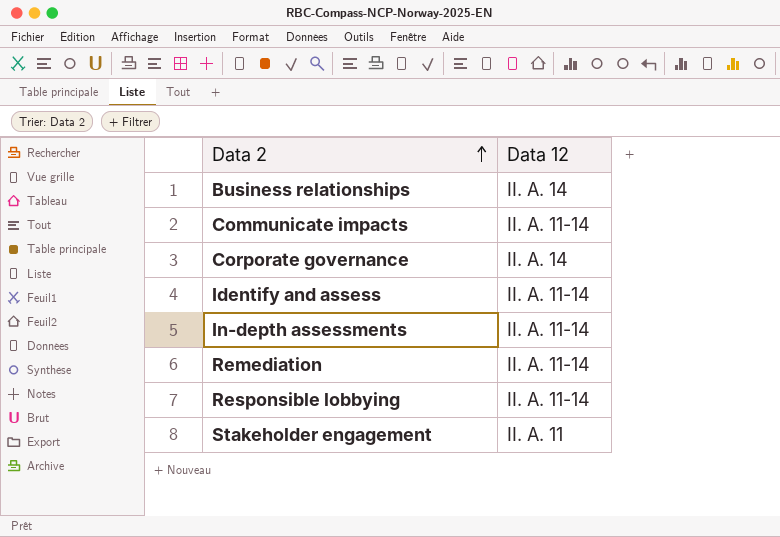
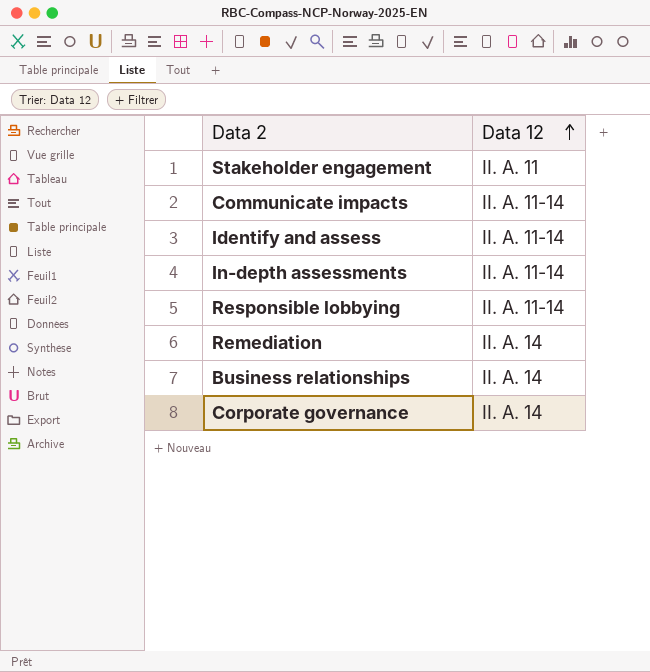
row order: Data 2 ascending -> Data 12 ascending
Remediation | Data 12: II. A. 11-14 -> II. A. 14

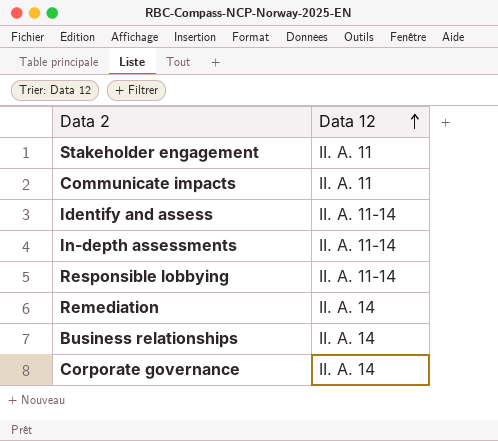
Communicate impacts | Data 12: II. A. 11-14 -> II. A. 11

